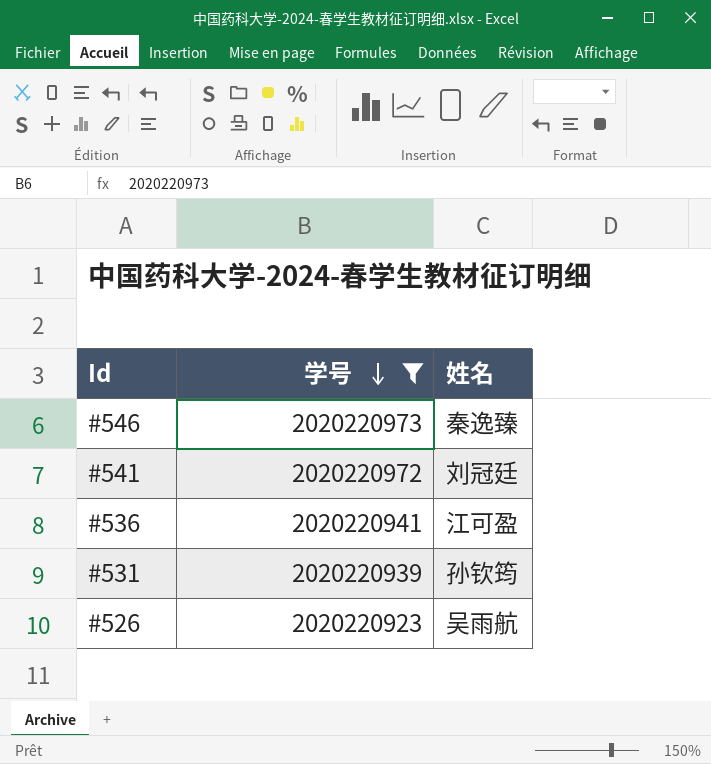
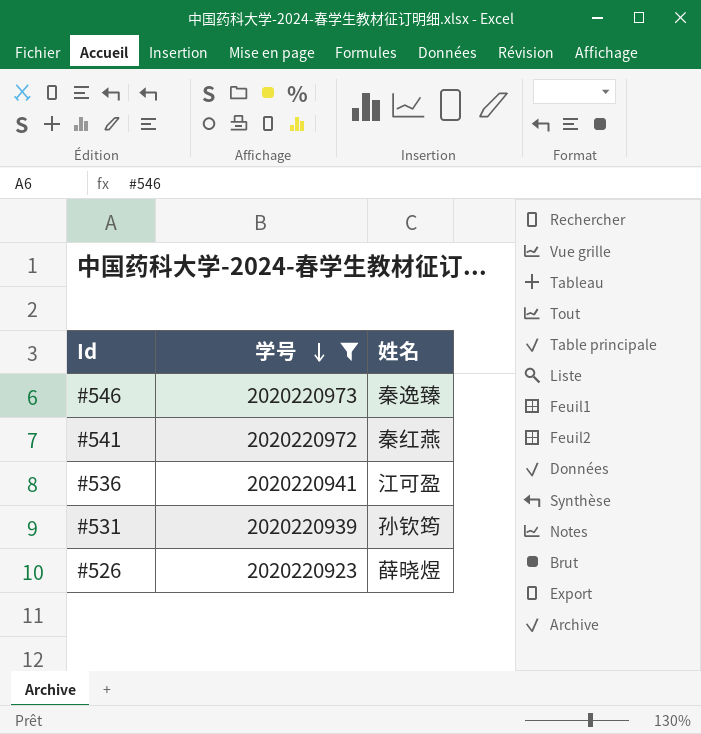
#541 | 姓名: 刘冠廷 -> 秦红燕
#526 | 姓名: 吴雨航 -> 薛晓煜

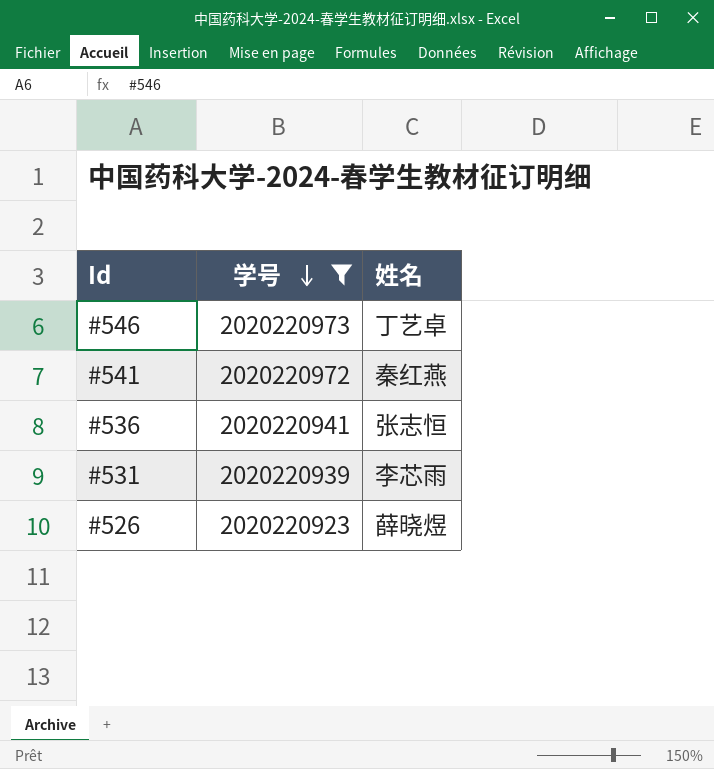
#546 | 姓名: 秦逸臻 -> 丁艺卓
#536 | 姓名: 江可盈 -> 张志恒
#531 | 姓名: 孙钦筠 -> 李芯雨

